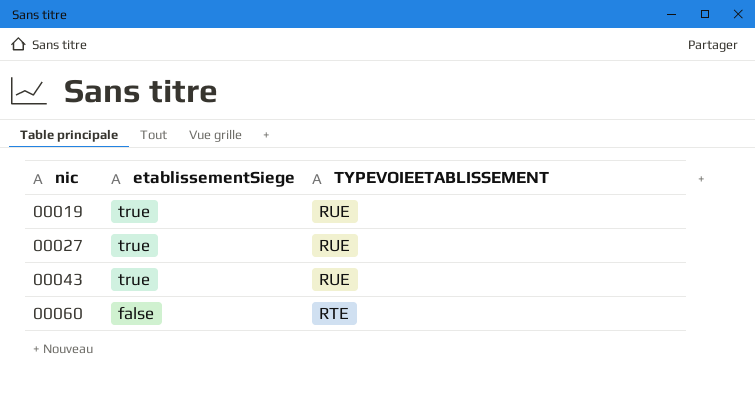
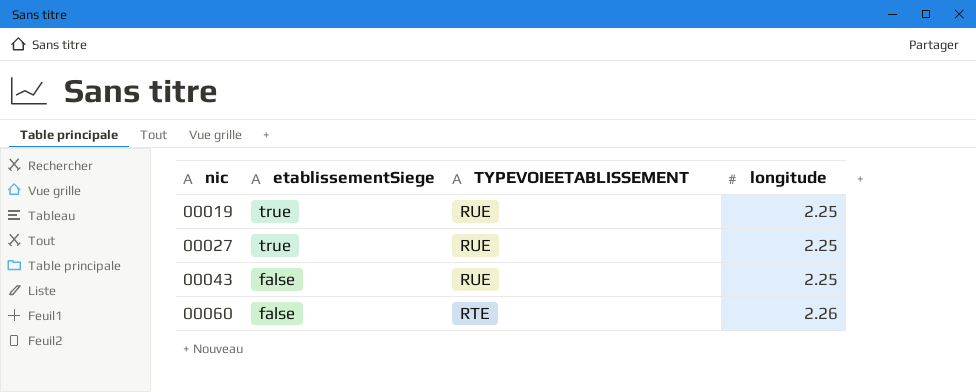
column longitude | position: none -> 4
00043 | etablissementSiege: true -> false

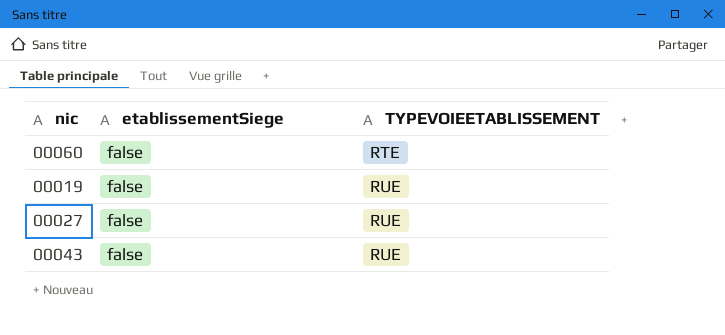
row order: nic ascending -> TYPEVOIEETABLISSEMENT ascending
column longitude | position: 4 -> none
00019 | etablissementSiege: true -> false
00027 | etablissementSiege: true -> false

